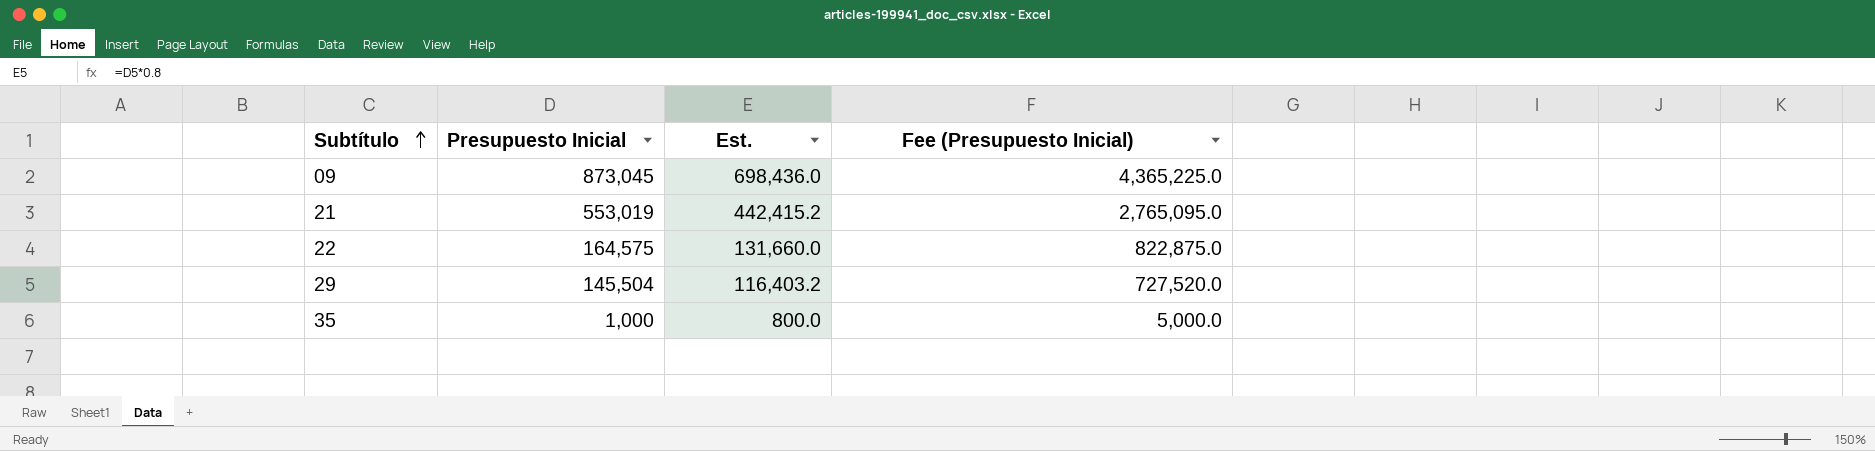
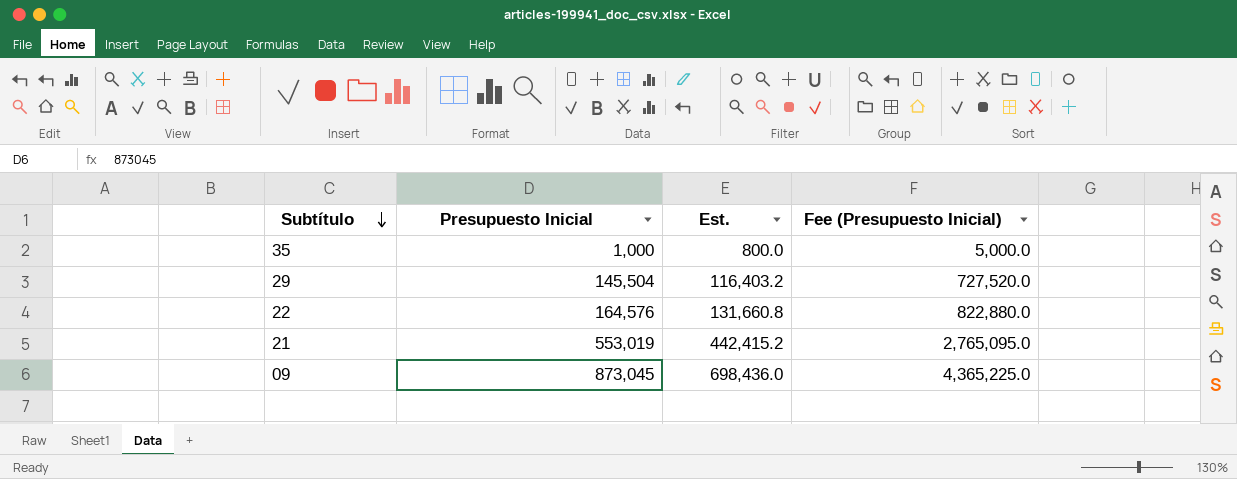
row order: Subtítulo ascending -> Subtítulo descending
22 | Presupuesto Inicial: 164,575 -> 164,576
22 | Est.: 131,660.0 -> 131,660.8
22 | Fee (Presupuesto Inicial): 822,875.0 -> 822,880.0

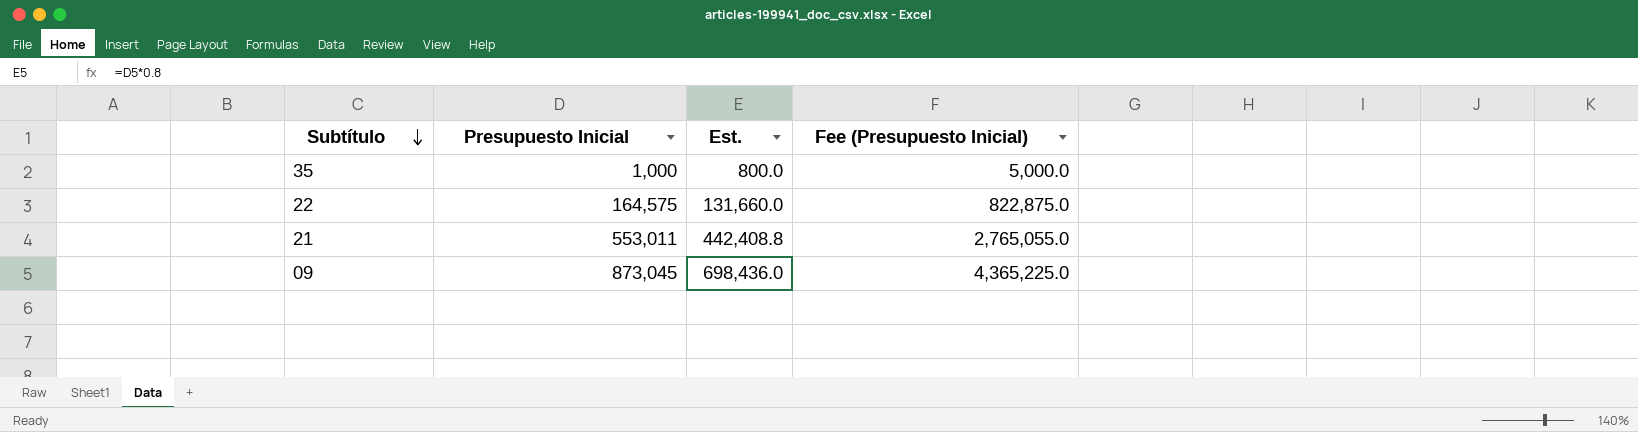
row 29: 145,504 | 116,403.2 | 727,520.0 -> none
22 | Presupuesto Inicial: 164,576 -> 164,575
22 | Est.: 131,660.8 -> 131,660.0
22 | Fee (Presupuesto Inicial): 822,880.0 -> 822,875.0
21 | Presupuesto Inicial: 553,019 -> 553,011
21 | Est.: 442,415.2 -> 442,408.8
21 | Fee (Presupuesto Inicial): 2,765,095.0 -> 2,765,055.0

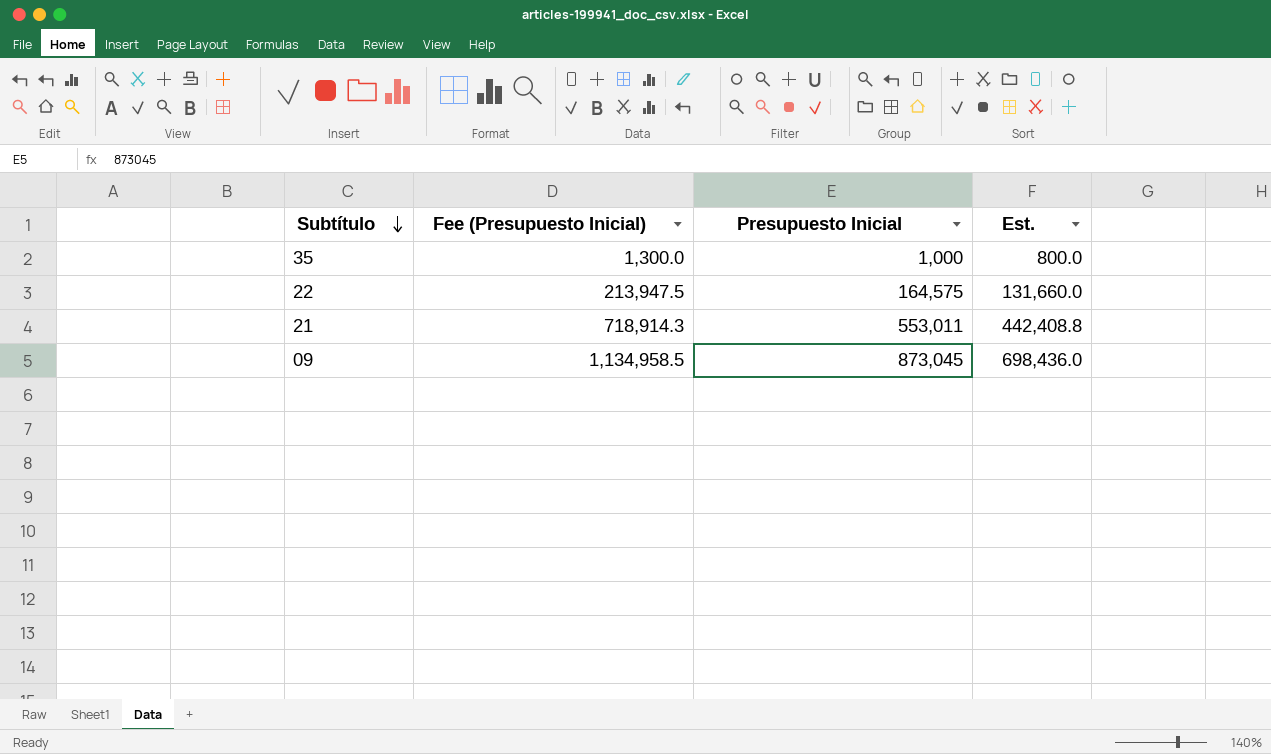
column Fee (Presupuesto Inicial) | formula: [Presupuesto Inicial] * 5 -> [Presupuesto Inicial] * 1.3
column Fee (Presupuesto Inicial) | position: 4 -> 2

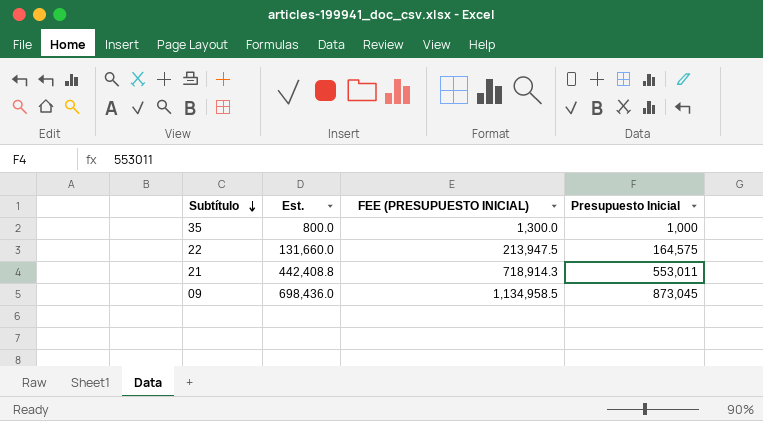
column Est. | position: 4 -> 2
column name: Fee (Presupuesto Inicial) -> FEE (PRESUPUESTO INICIAL)

